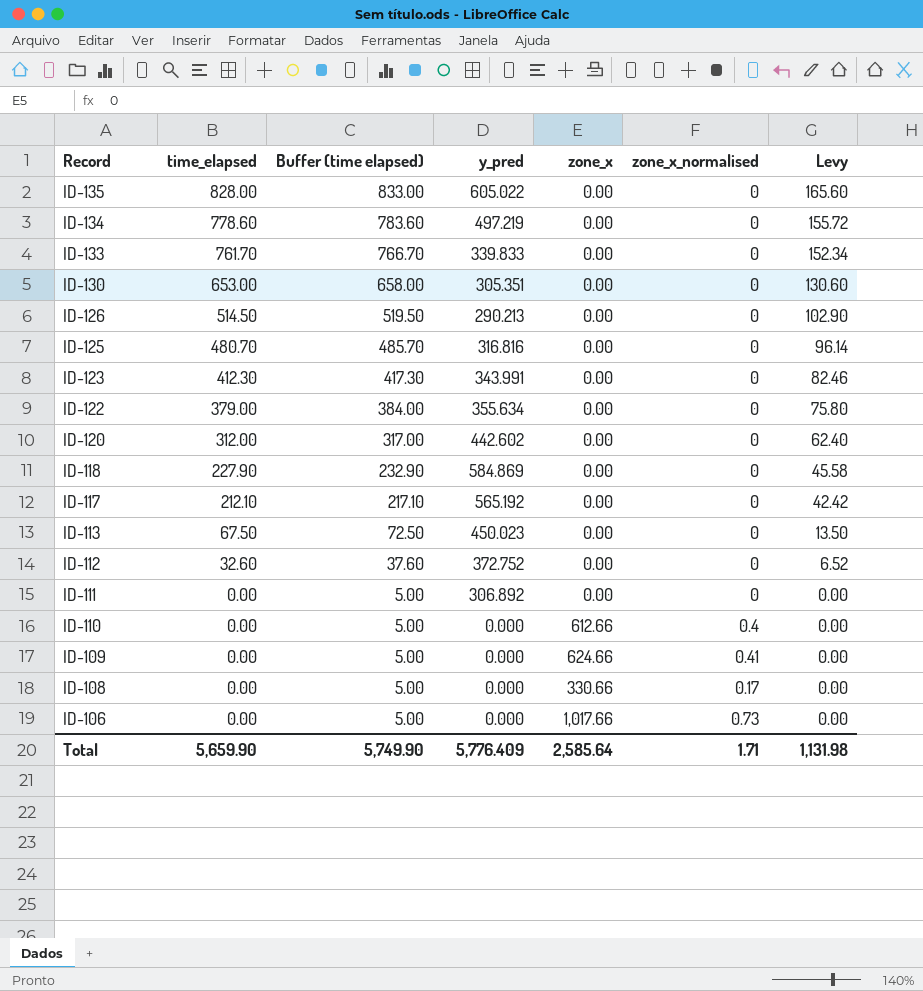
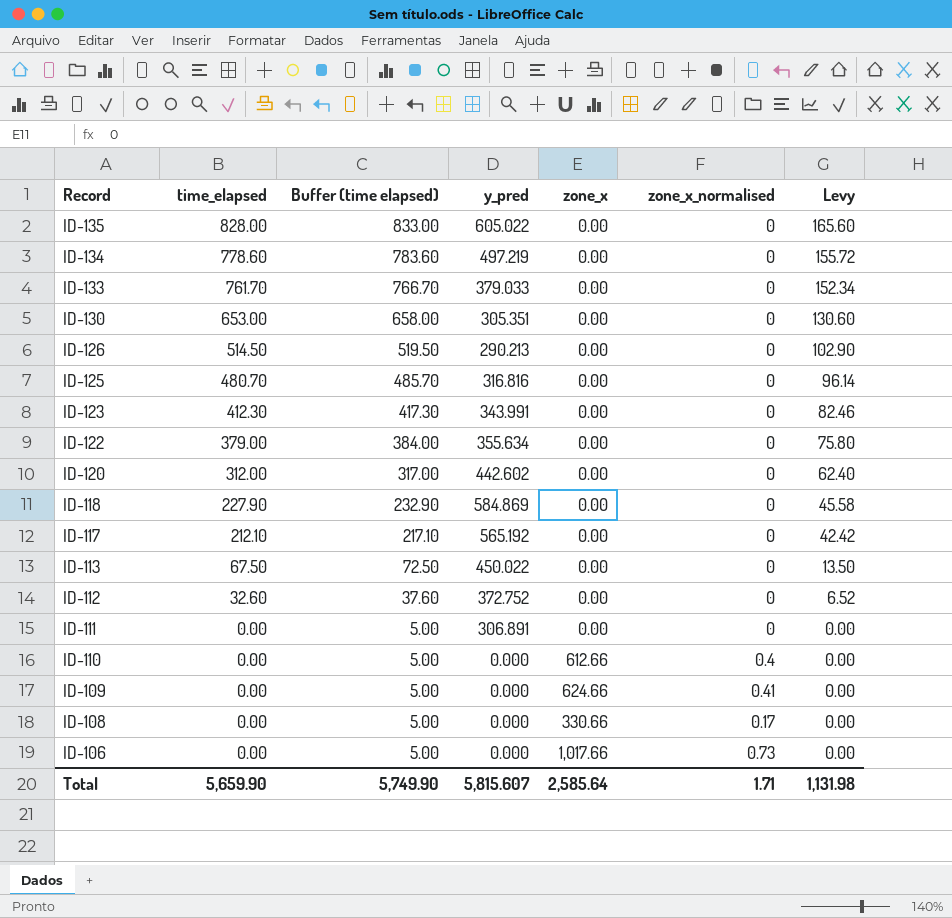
ID-133 | y_pred: 339.833 -> 379.033
ID-113 | y_pred: 450.023 -> 450.022
ID-111 | y_pred: 306.892 -> 306.891
Total | y_pred: 5,776.409 -> 5,815.607

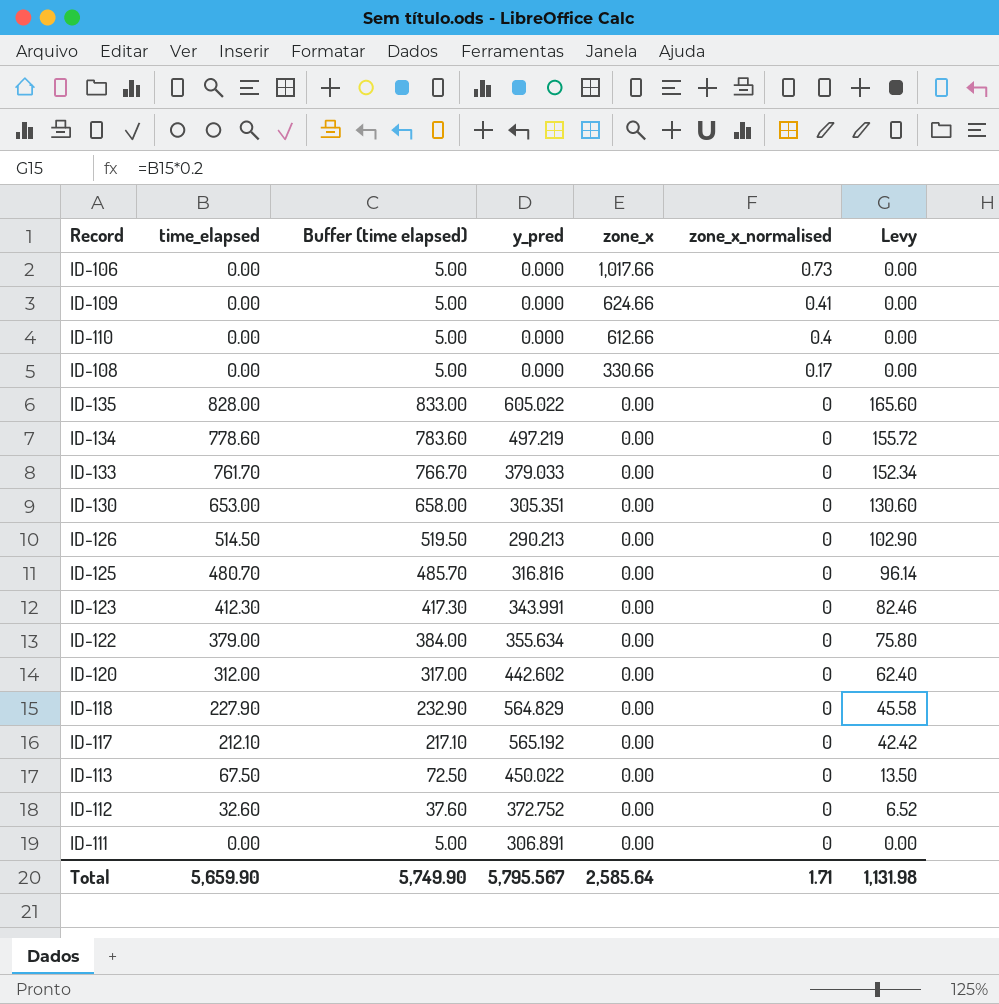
row order: Record descending -> zone_x descending
ID-118 | y_pred: 584.869 -> 564.829
Total | y_pred: 5,815.607 -> 5,795.567

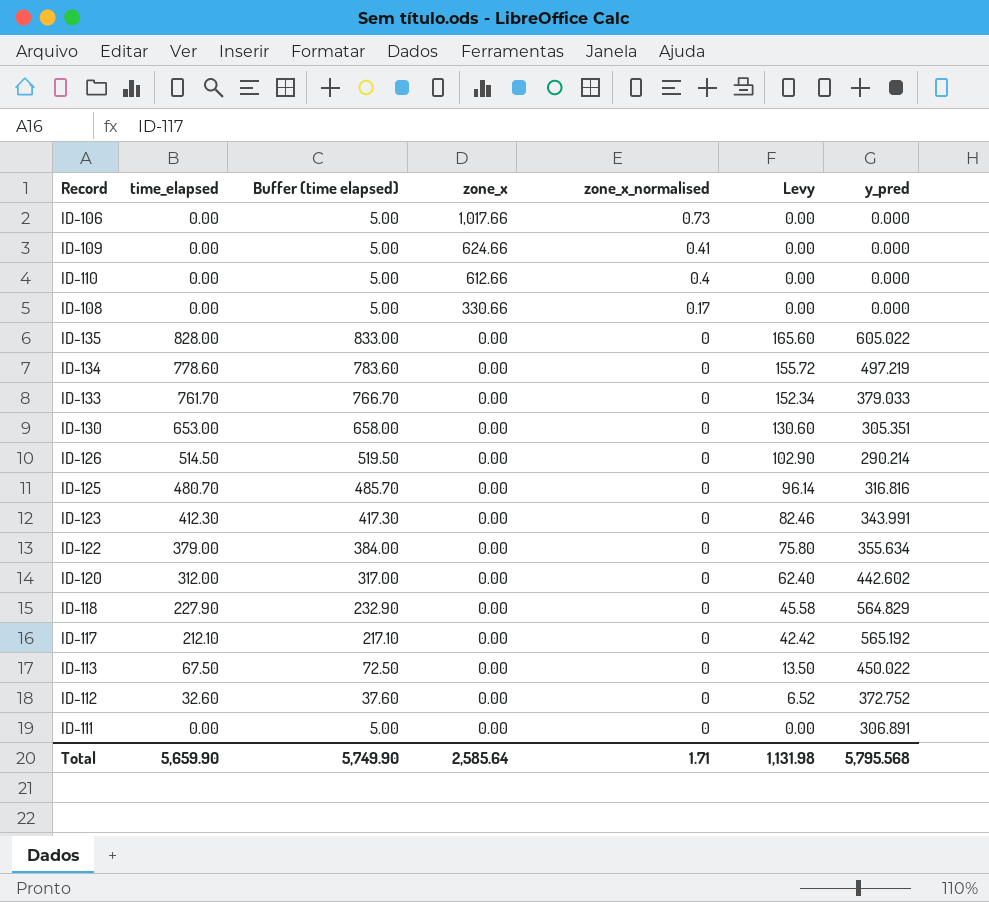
column y_pred | position: 4 -> 7
ID-126 | y_pred: 290.213 -> 290.214
Total | y_pred: 5,795.567 -> 5,795.568

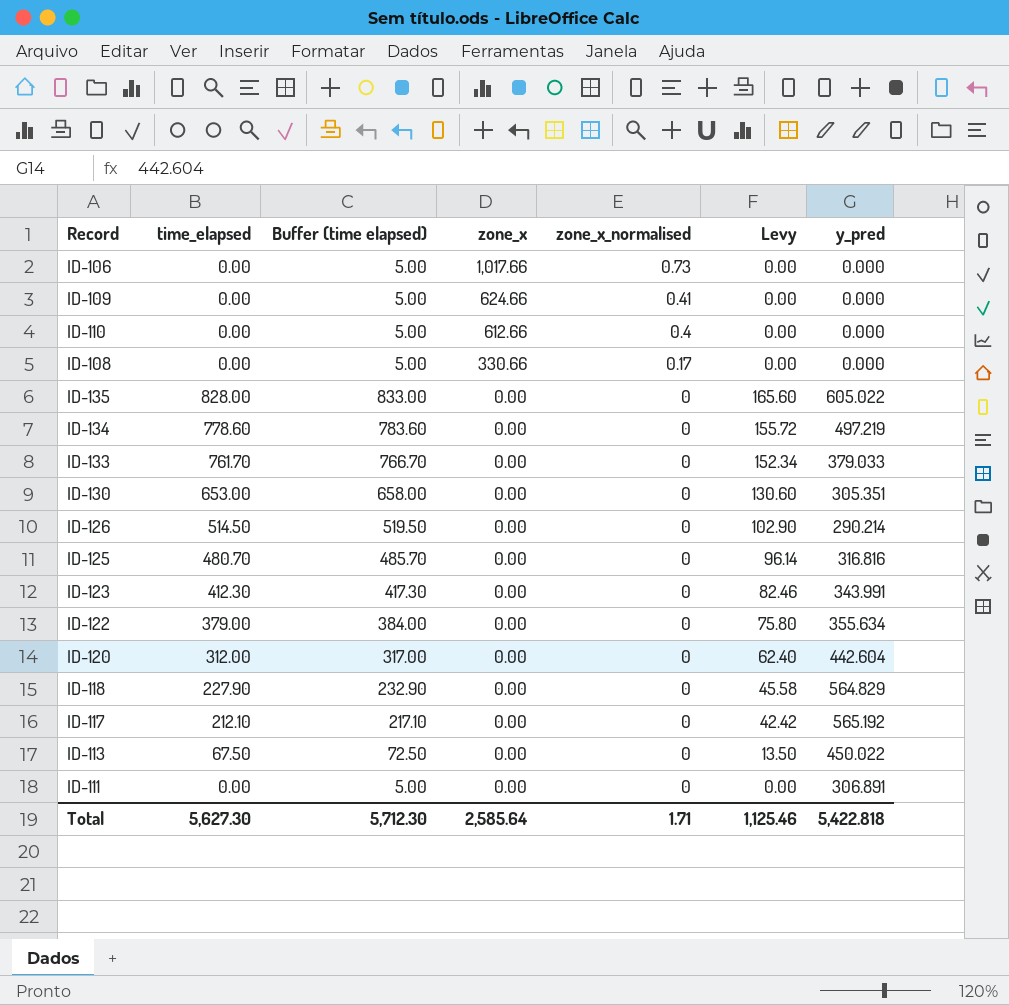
row ID-112: 32.60 | 37.60 | 0.00 | 0 | 6.52 | 372.752 -> none
ID-120 | y_pred: 442.602 -> 442.604
Total | time_elapsed: 5,659.90 -> 5,627.30
Total | Buffer (time elapsed): 5,749.90 -> 5,712.30
Total | Levy: 1,131.98 -> 1,125.46
Total | y_pred: 5,795.568 -> 5,422.818

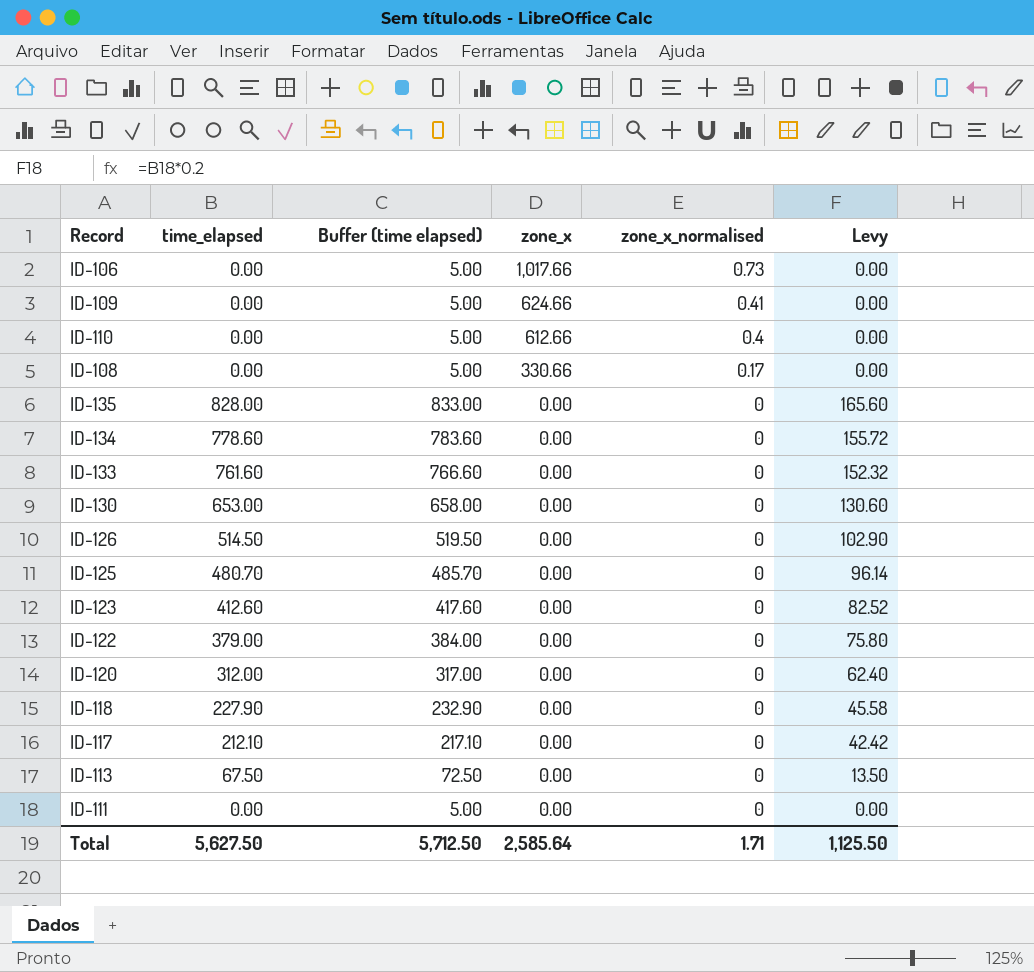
column y_pred | position: 7 -> none
ID-133 | time_elapsed: 761.70 -> 761.60
ID-133 | Buffer (time elapsed): 766.70 -> 766.60
ID-133 | Levy: 152.34 -> 152.32
ID-123 | time_elapsed: 412.30 -> 412.60
ID-123 | Buffer (time elapsed): 417.30 -> 417.60
ID-123 | Levy: 82.46 -> 82.52
Total | time_elapsed: 5,627.30 -> 5,627.50
Total | Buffer (time elapsed): 5,712.30 -> 5,712.50
Total | Levy: 1,125.46 -> 1,125.50

